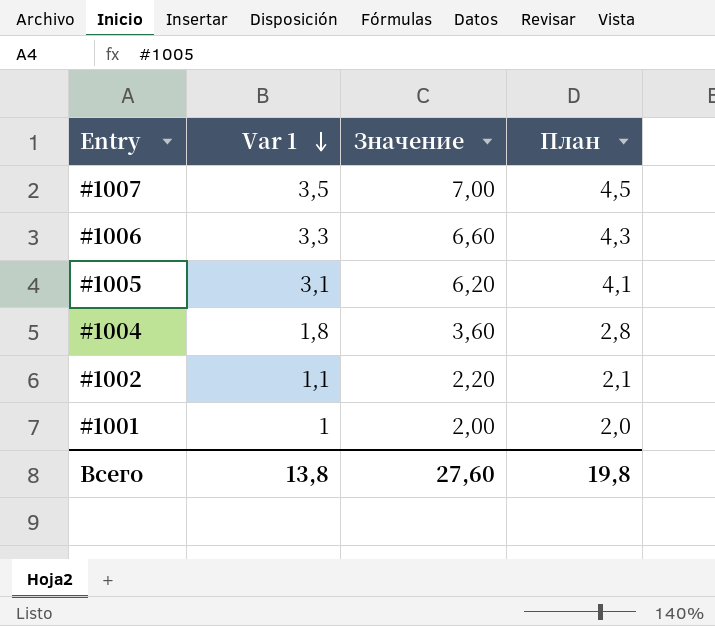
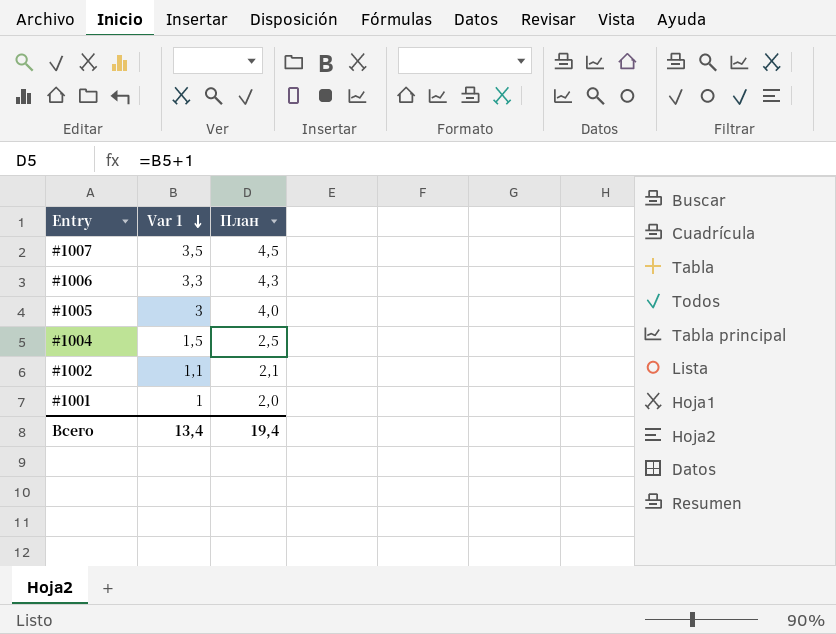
column Значение | formula: [Var 1] * 2 -> none
#1005 | Var 1: 3,1 -> 3
#1005 | План: 4,1 -> 4,0
#1004 | Var 1: 1,8 -> 1,5
#1004 | План: 2,8 -> 2,5
Всего | Var 1: 13,8 -> 13,4
Всего | План: 19,8 -> 19,4

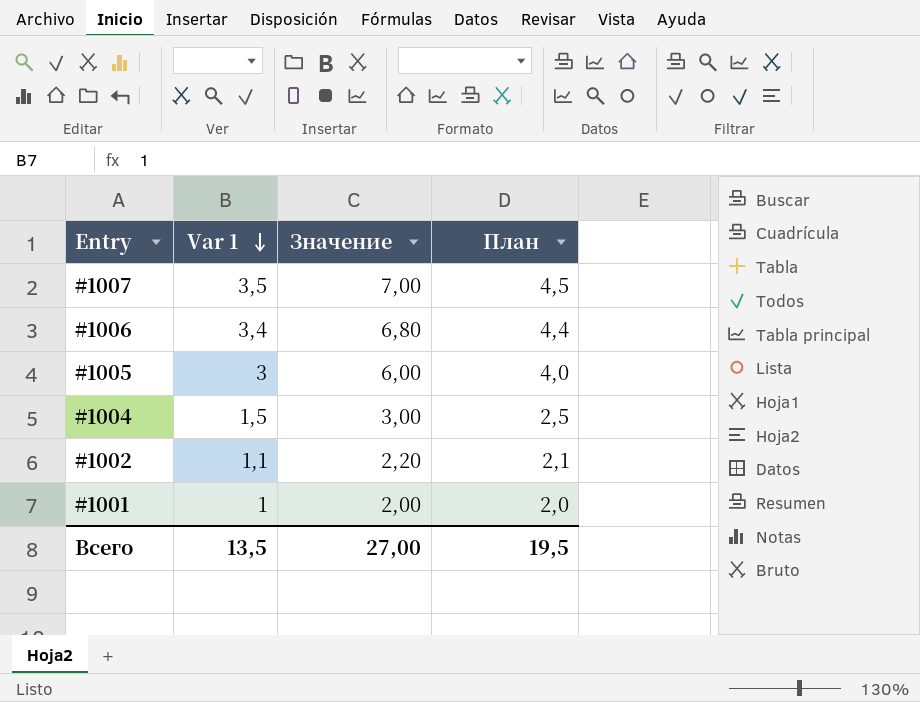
column Значение | formula: none -> [Var 1] * 2
#1006 | Var 1: 3,3 -> 3,4
#1006 | План: 4,3 -> 4,4
Всего | Var 1: 13,4 -> 13,5
Всего | План: 19,4 -> 19,5

